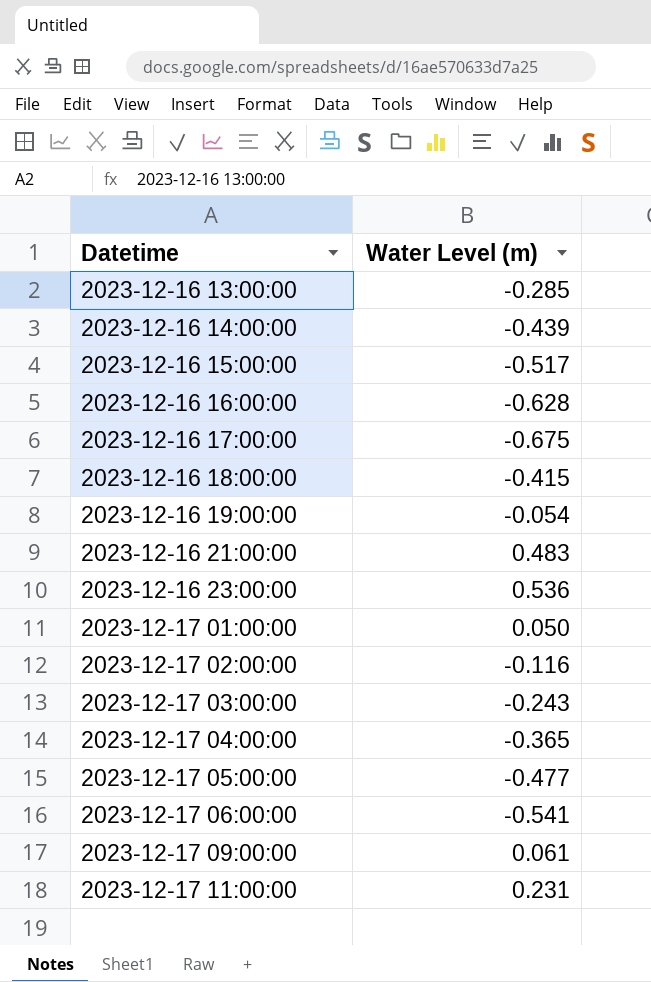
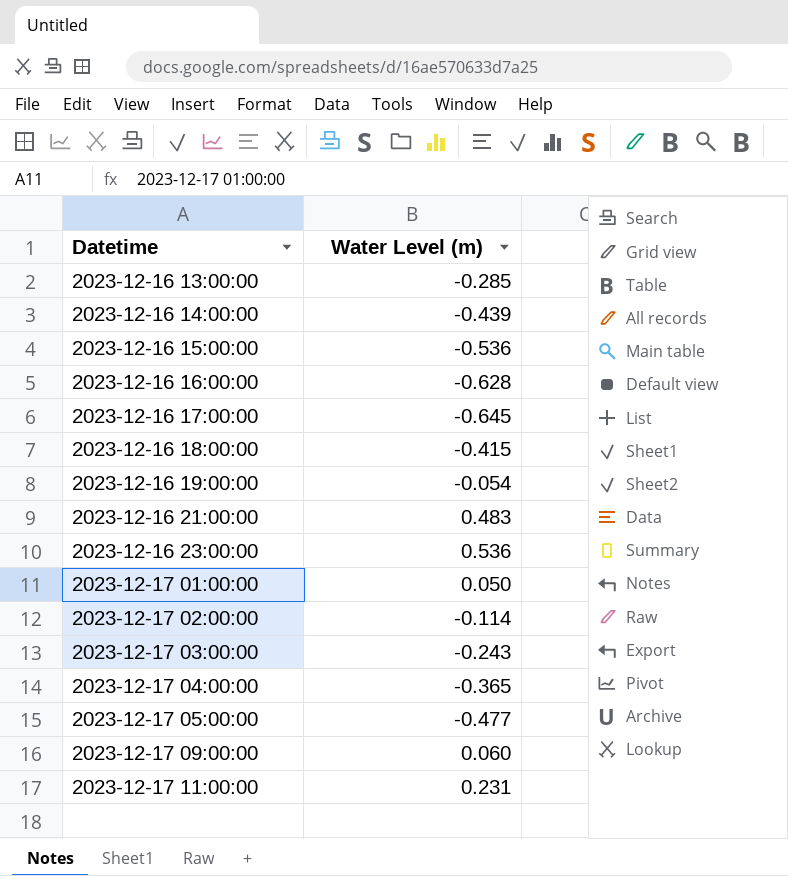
row 2023-12-17 06:00:00: -0.541 -> none
2023-12-16 15:00:00 | Water Level (m): -0.517 -> -0.536
2023-12-16 17:00:00 | Water Level (m): -0.675 -> -0.645
2023-12-17 02:00:00 | Water Level (m): -0.116 -> -0.114
2023-12-17 09:00:00 | Water Level (m): 0.061 -> 0.060

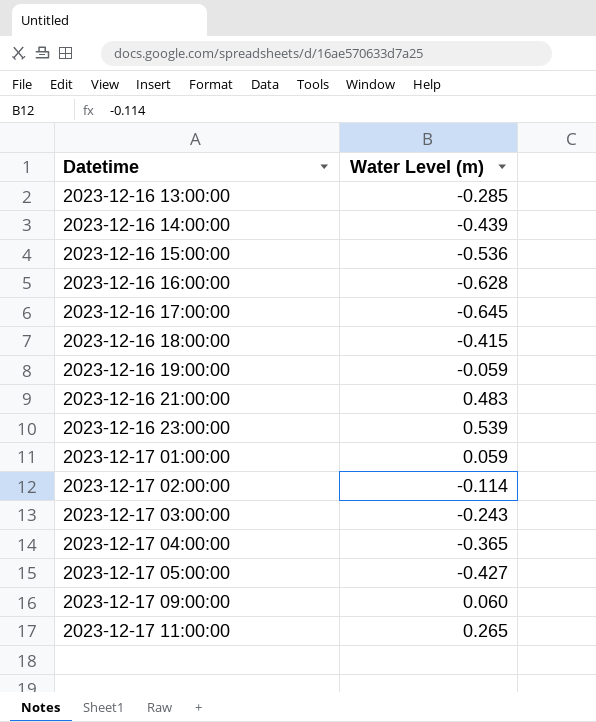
2023-12-16 19:00:00 | Water Level (m): -0.054 -> -0.059
2023-12-16 23:00:00 | Water Level (m): 0.536 -> 0.539
2023-12-17 01:00:00 | Water Level (m): 0.050 -> 0.059
2023-12-17 05:00:00 | Water Level (m): -0.477 -> -0.427
2023-12-17 11:00:00 | Water Level (m): 0.231 -> 0.265

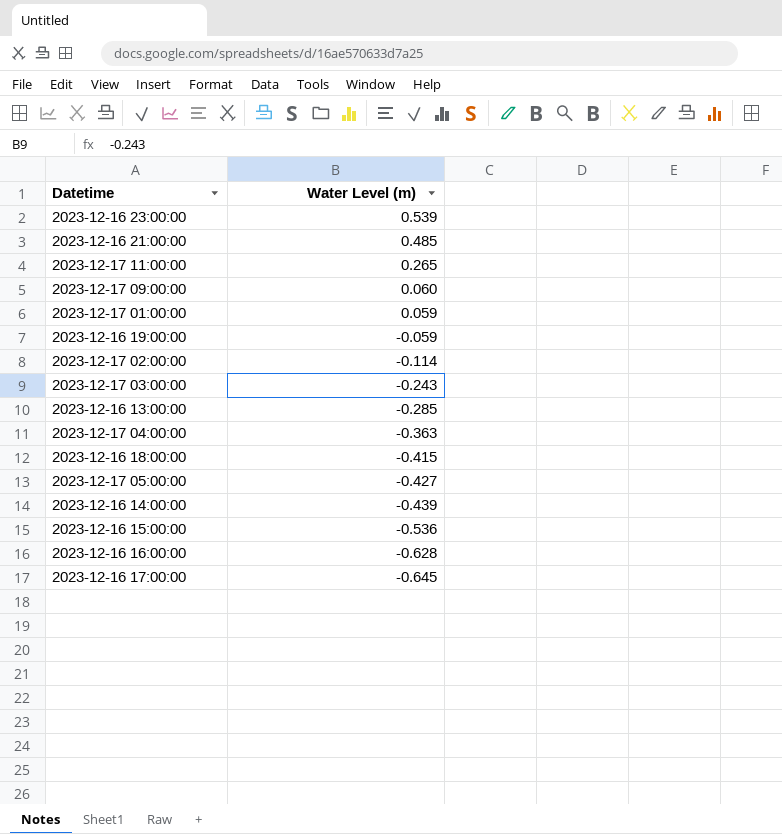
row order: Datetime ascending -> Water Level (m) descending
2023-12-16 21:00:00 | Water Level (m): 0.483 -> 0.485
2023-12-17 04:00:00 | Water Level (m): -0.365 -> -0.363

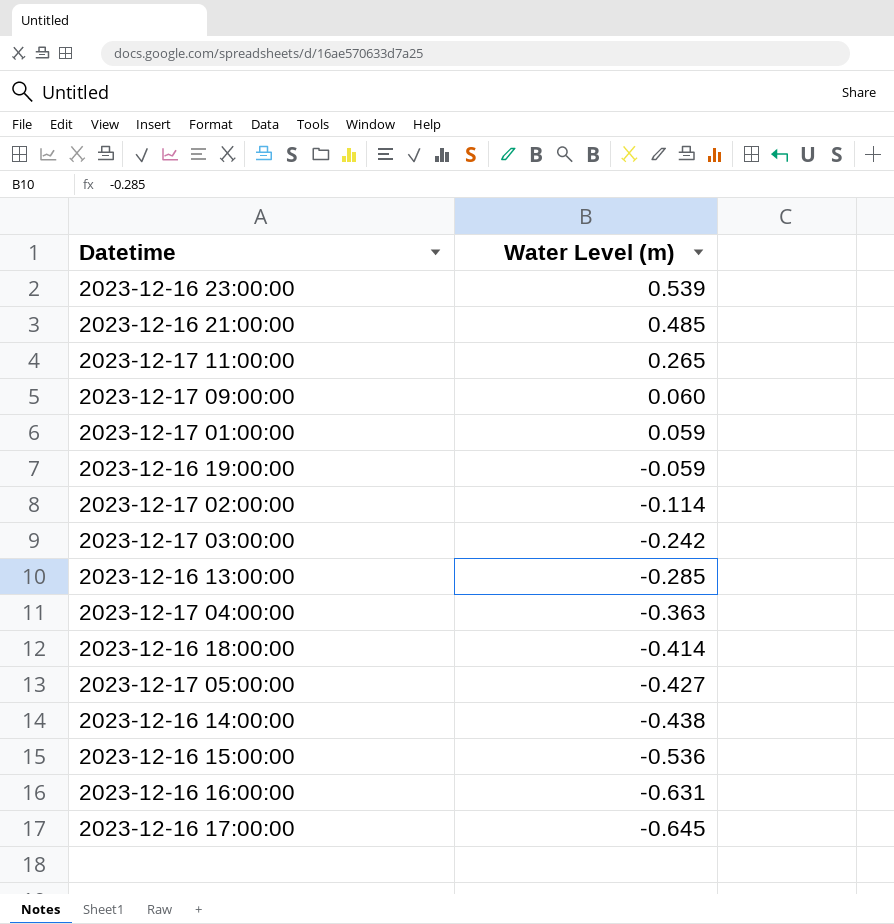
2023-12-17 03:00:00 | Water Level (m): -0.243 -> -0.242
2023-12-16 18:00:00 | Water Level (m): -0.415 -> -0.414
2023-12-16 14:00:00 | Water Level (m): -0.439 -> -0.438
2023-12-16 16:00:00 | Water Level (m): -0.628 -> -0.631

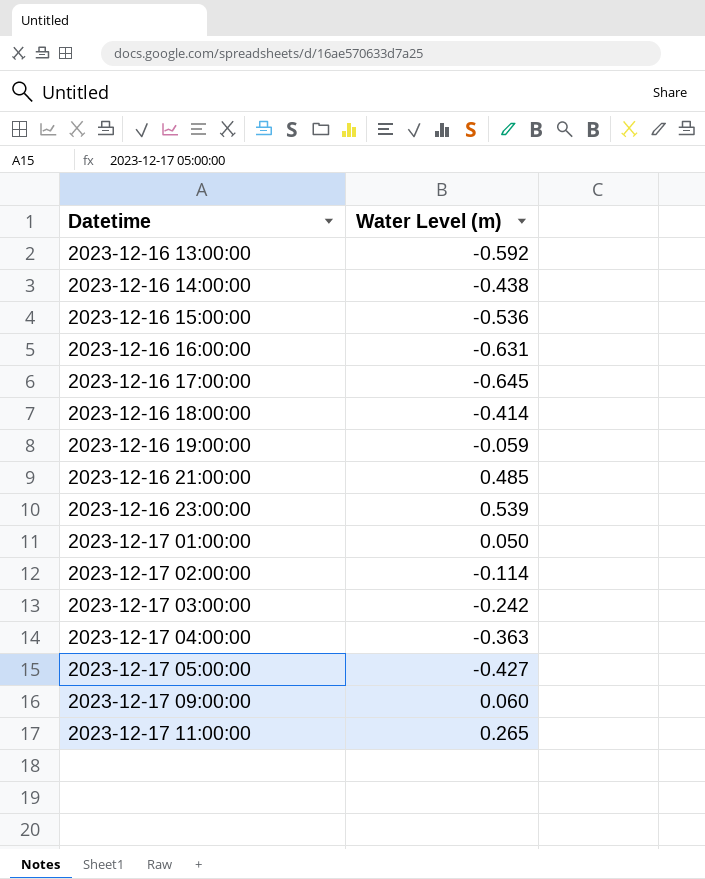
row order: Water Level (m) descending -> Datetime ascending
2023-12-16 13:00:00 | Water Level (m): -0.285 -> -0.592
2023-12-17 01:00:00 | Water Level (m): 0.059 -> 0.050

